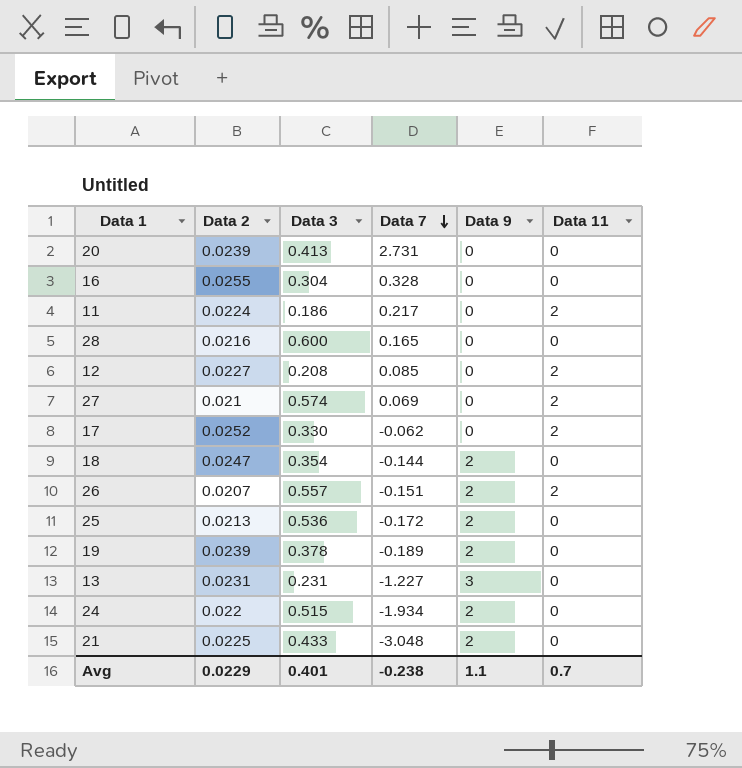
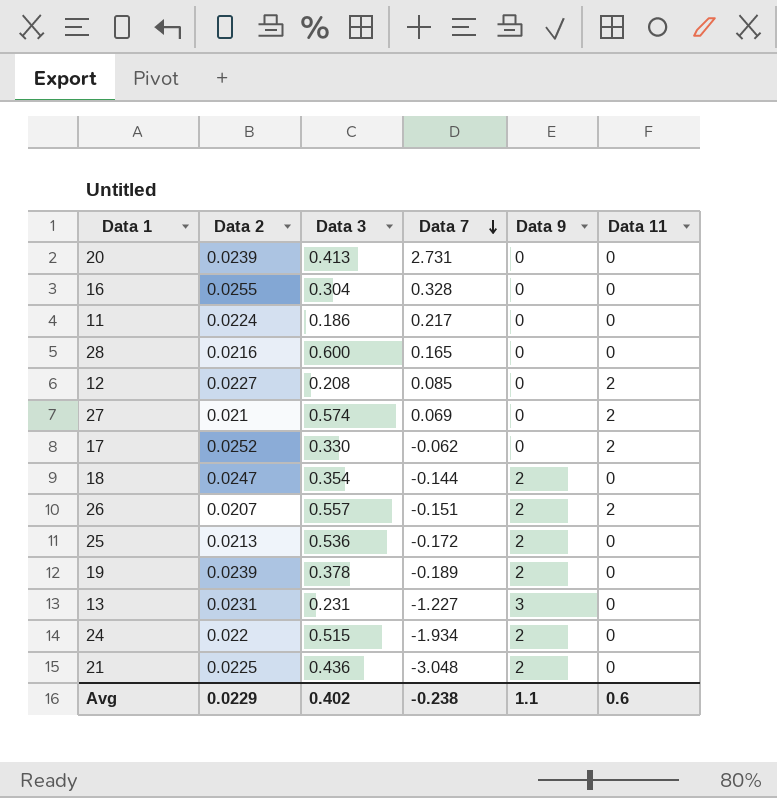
11 | Data 11: 2 -> 0
21 | Data 3: 0.433 -> 0.436
Avg | Data 3: 0.401 -> 0.402
Avg | Data 11: 0.7 -> 0.6

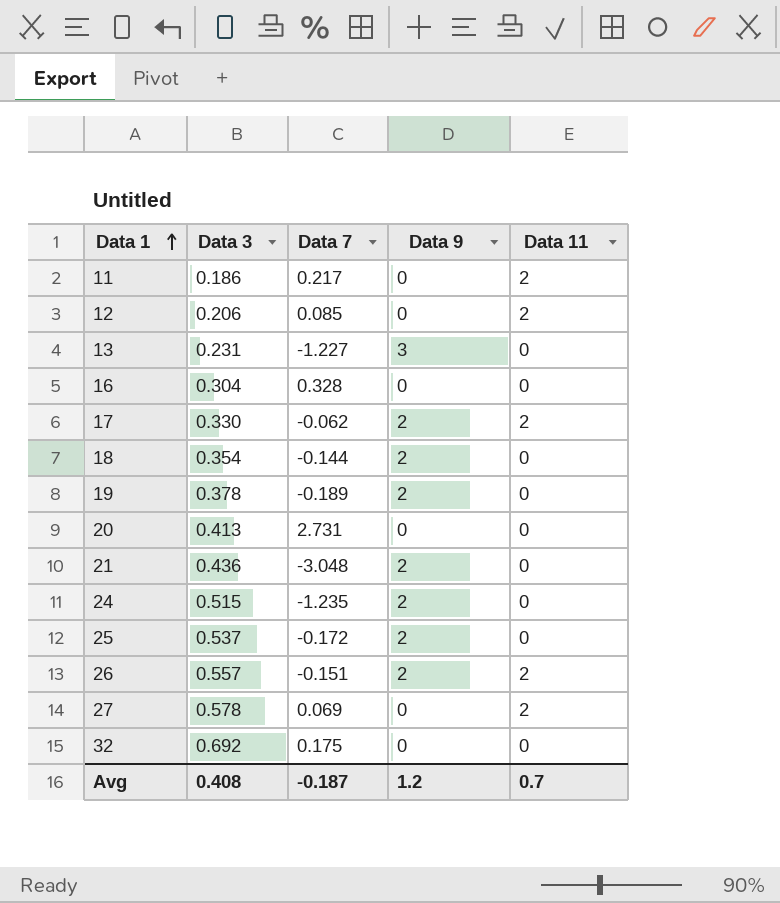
row order: Data 7 descending -> Data 1 ascending
column Data 2 | position: 2 -> none
row 28: 0.0216 | 0.600 | 0.165 | 0 | 0 -> none
11 | Data 11: 0 -> 2
12 | Data 3: 0.208 -> 0.206
17 | Data 9: 0 -> 2
24 | Data 7: -1.934 -> -1.235
25 | Data 3: 0.536 -> 0.537
27 | Data 3: 0.574 -> 0.578
row 32: none -> 0.692 | 0.175 | 0 | 0
Avg | Data 3: 0.402 -> 0.408
Avg | Data 7: -0.238 -> -0.187
Avg | Data 9: 1.1 -> 1.2
Avg | Data 11: 0.6 -> 0.7

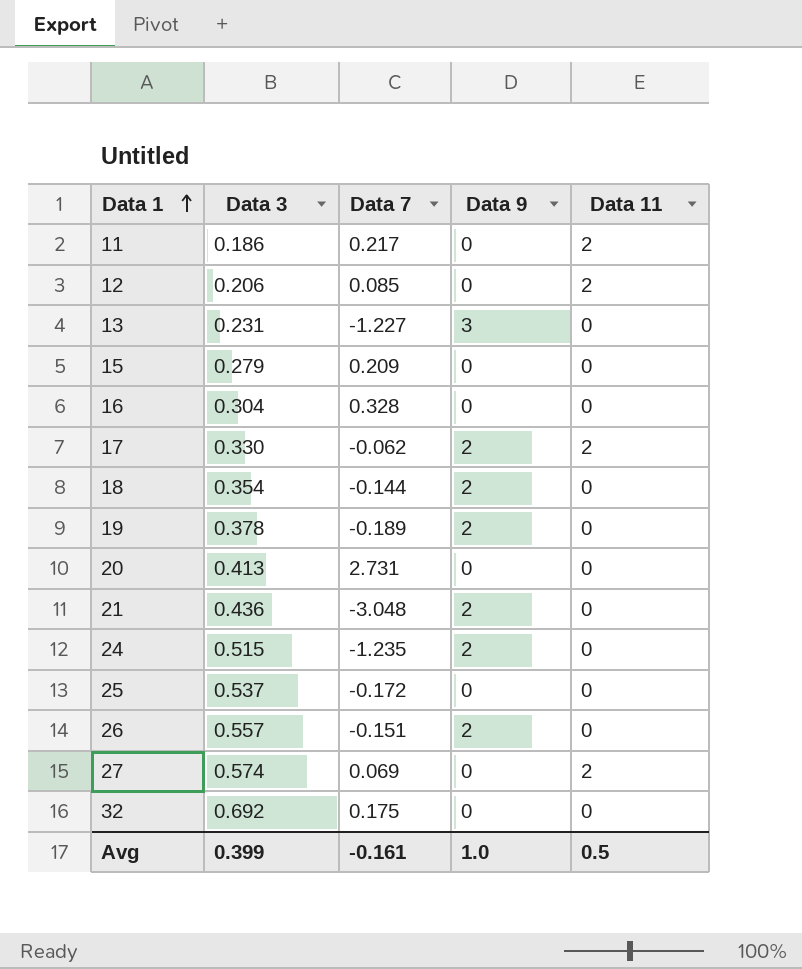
row 15: none -> 0.279 | 0.209 | 0 | 0
25 | Data 9: 2 -> 0
26 | Data 11: 2 -> 0
27 | Data 3: 0.578 -> 0.574
Avg | Data 3: 0.408 -> 0.399
Avg | Data 7: -0.187 -> -0.161
Avg | Data 9: 1.2 -> 1.0
Avg | Data 11: 0.7 -> 0.5

